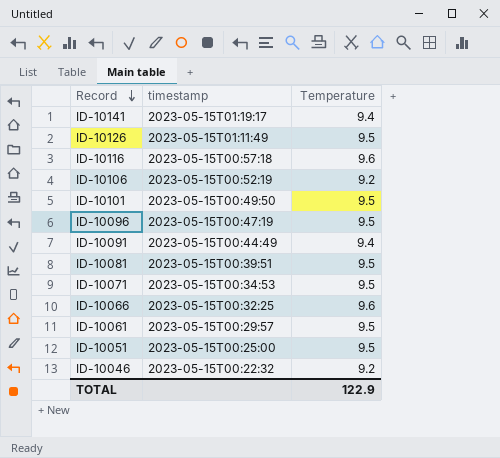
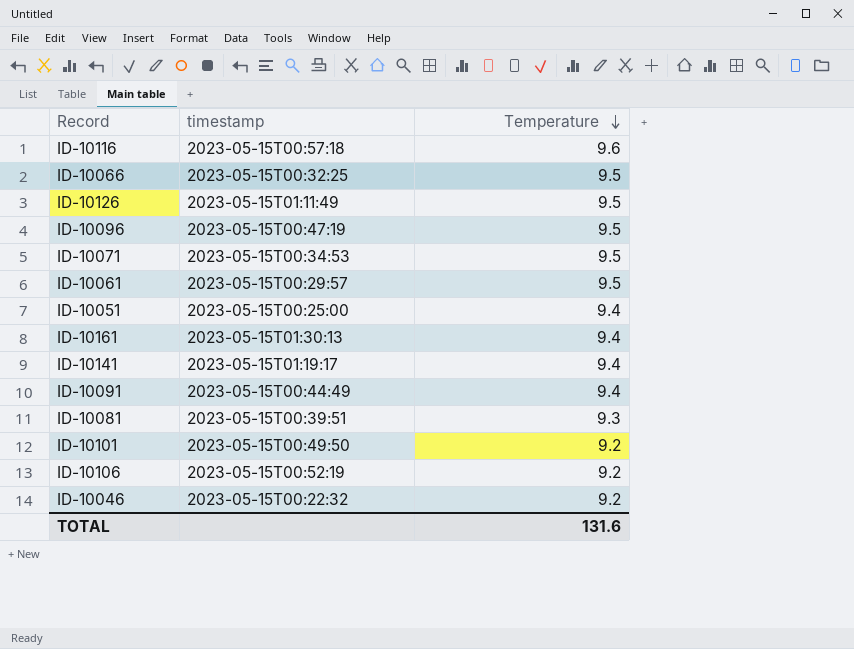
row order: Record descending -> Temperature descending
ID-10066 | Temperature: 9.6 -> 9.5
ID-10051 | Temperature: 9.5 -> 9.4
row ID-10161: none -> 2023-05-15T01:30:13 | 9.4
ID-10081 | Temperature: 9.5 -> 9.3
ID-10101 | Temperature: 9.5 -> 9.2
TOTAL | Temperature: 122.9 -> 131.6

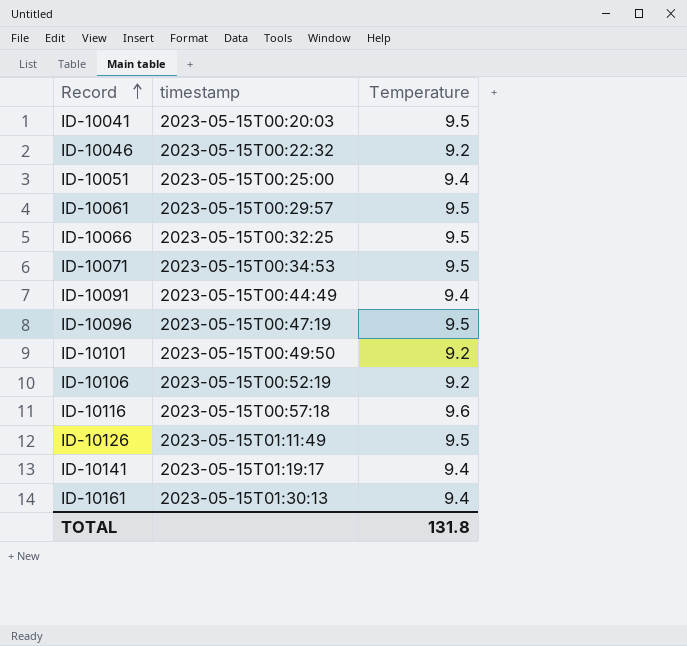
row order: Temperature descending -> Record ascending
row ID-10081: 2023-05-15T00:39:51 | 9.3 -> none
row ID-10041: none -> 2023-05-15T00:20:03 | 9.5
TOTAL | Temperature: 131.6 -> 131.8

